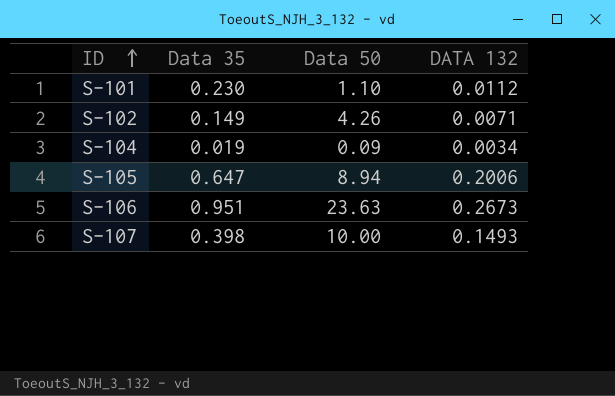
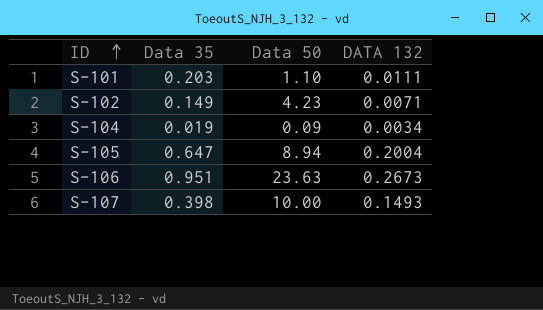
S-101 | Data 35: 0.230 -> 0.203
S-101 | DATA 132: 0.0112 -> 0.0111
S-102 | Data 50: 4.26 -> 4.23
S-105 | DATA 132: 0.2006 -> 0.2004

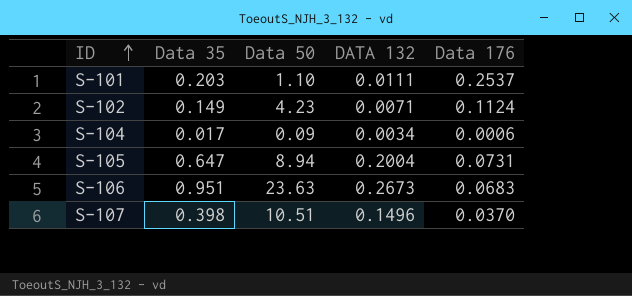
column Data 176 | position: none -> 5
S-104 | Data 35: 0.019 -> 0.017
S-107 | Data 50: 10.00 -> 10.51
S-107 | DATA 132: 0.1493 -> 0.1496

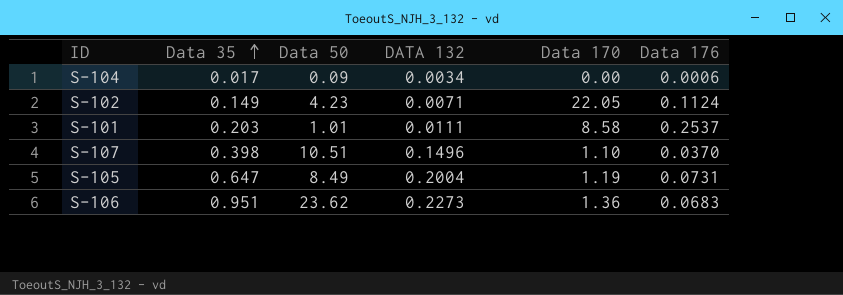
row order: ID ascending -> Data 35 ascending
column Data 170 | position: none -> 5
S-101 | Data 50: 1.10 -> 1.01
S-105 | Data 50: 8.94 -> 8.49
S-106 | Data 50: 23.63 -> 23.62
S-106 | DATA 132: 0.2673 -> 0.2273

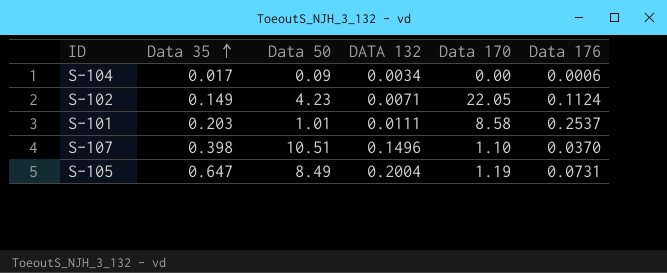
row S-106: 0.951 | 23.62 | 0.2273 | 1.36 | 0.0683 -> none

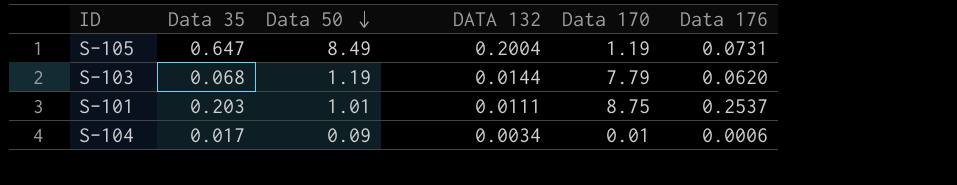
row order: Data 35 ascending -> Data 50 descending
row S-102: 0.149 | 4.23 | 0.0071 | 22.05 | 0.1124 -> none
row S-107: 0.398 | 10.51 | 0.1496 | 1.10 | 0.0370 -> none
row S-103: none -> 0.068 | 1.19 | 0.0144 | 7.79 | 0.0620
S-101 | Data 170: 8.58 -> 8.75
S-104 | Data 170: 0.00 -> 0.01

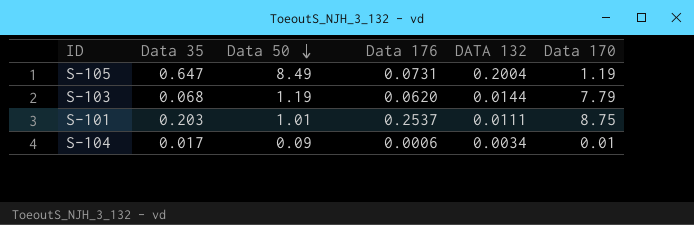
column Data 176 | position: 6 -> 4

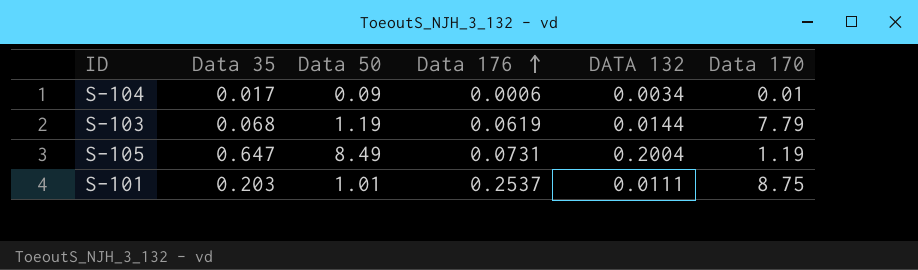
row order: Data 50 descending -> Data 176 ascending
S-103 | Data 176: 0.0620 -> 0.0619

